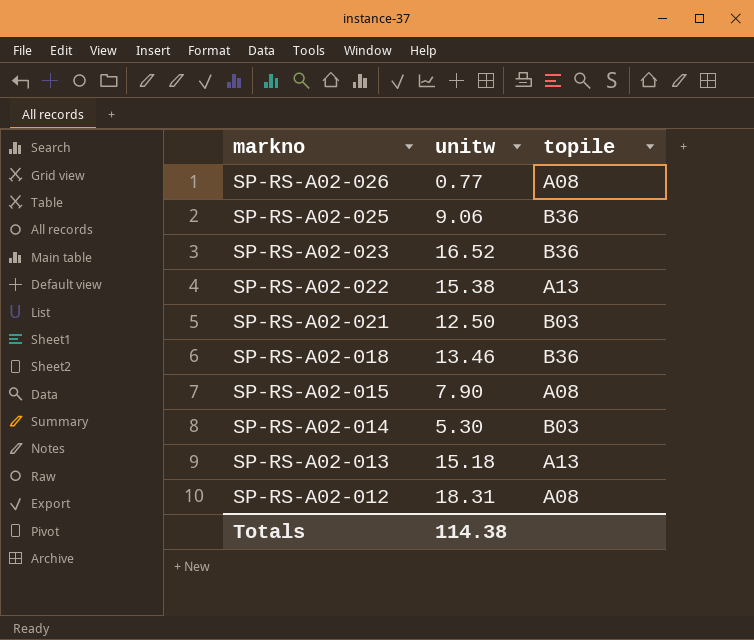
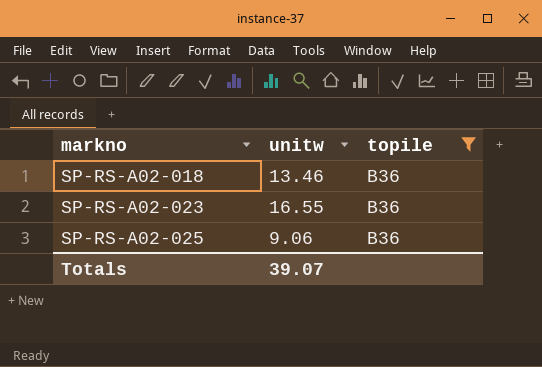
filter: none -> topile = B36
row order: markno descending -> markno ascending
SP-RS-A02-023 | unitw: 16.52 -> 16.55
Totals | unitw: 114.38 -> 39.07

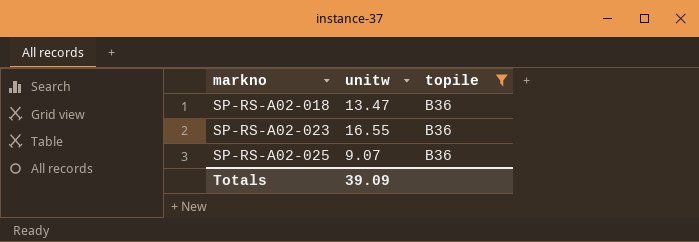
SP-RS-A02-018 | unitw: 13.46 -> 13.47
SP-RS-A02-025 | unitw: 9.06 -> 9.07
Totals | unitw: 39.07 -> 39.09

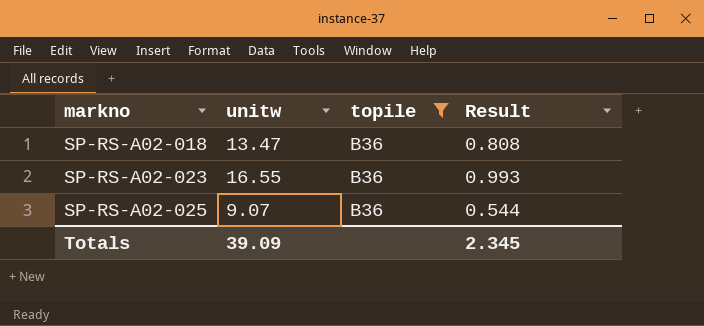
column Result | formula: none -> [unitw] * 0.06

